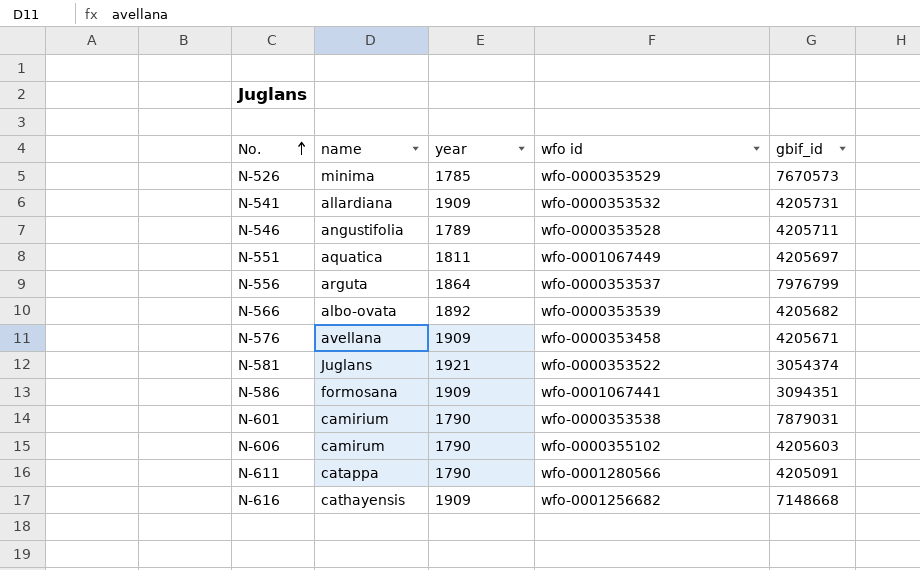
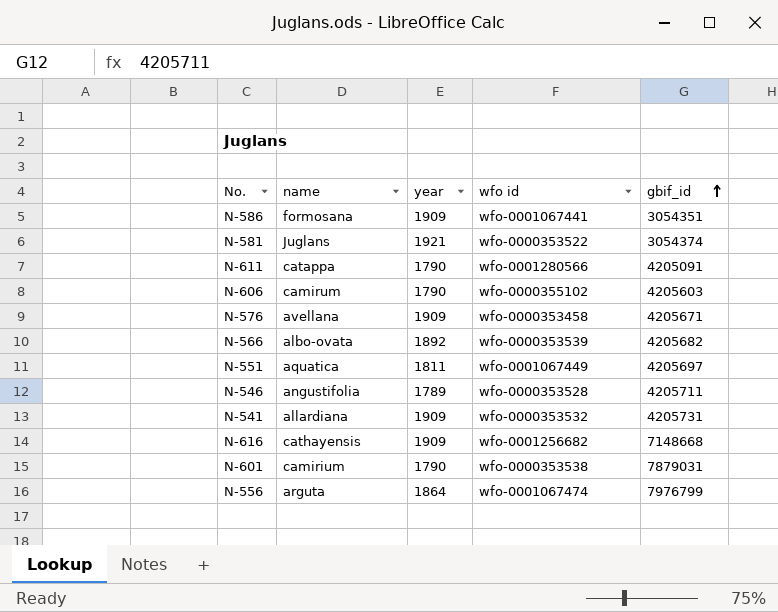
row order: No. ascending -> gbif_id ascending
row N-526: minima | 1785 | wfo-0000353529 | 7670573 -> none
N-586 | gbif_id: 3094351 -> 3054351
N-556 | wfo id: wfo-0000353537 -> wfo-0001067474

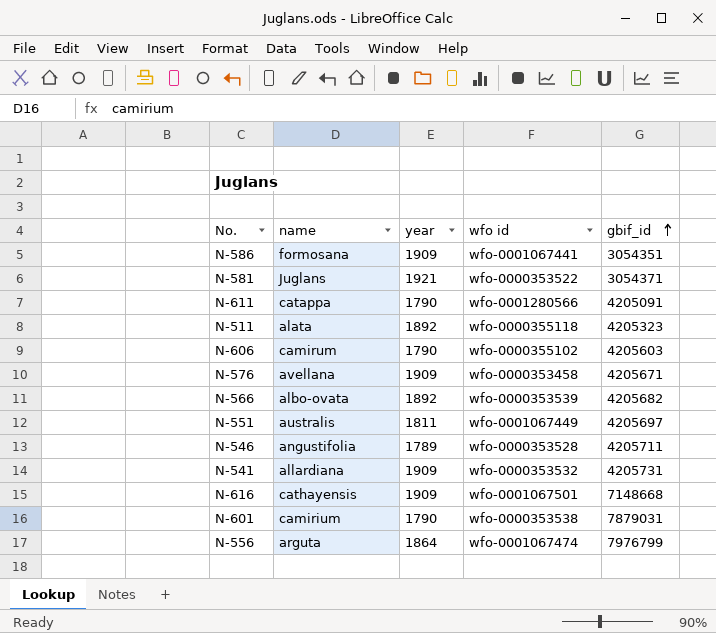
N-581 | gbif_id: 3054374 -> 3054371
row N-511: none -> alata | 1892 | wfo-0000355118 | 4205323
N-551 | name: aquatica -> australis
N-616 | wfo id: wfo-0001256682 -> wfo-0001067501

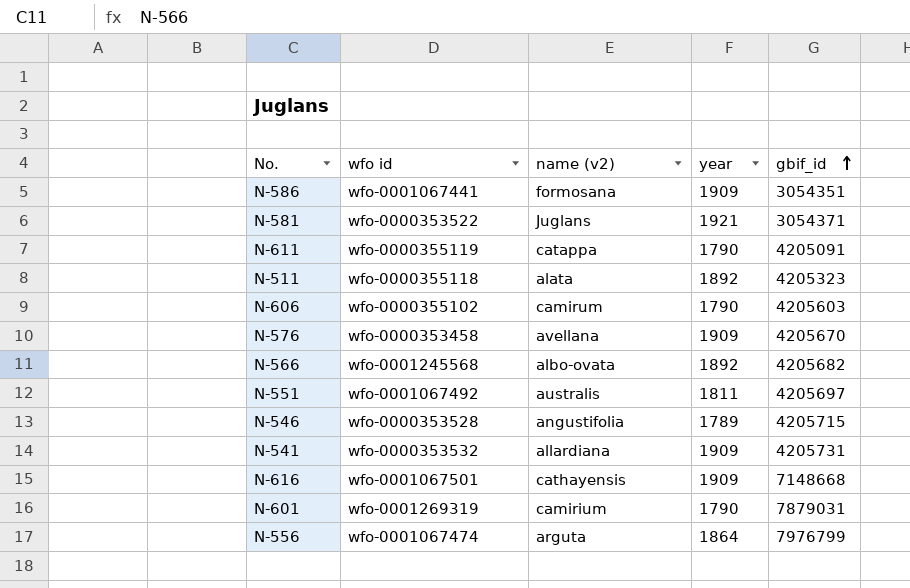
column wfo id | position: 4 -> 2
column name: name -> name (v2)
N-611 | wfo id: wfo-0001280566 -> wfo-0000355119
N-576 | gbif_id: 4205671 -> 4205670
N-566 | wfo id: wfo-0000353539 -> wfo-0001245568
N-551 | wfo id: wfo-0001067449 -> wfo-0001067492
N-546 | gbif_id: 4205711 -> 4205715
N-601 | wfo id: wfo-0000353538 -> wfo-0001269319

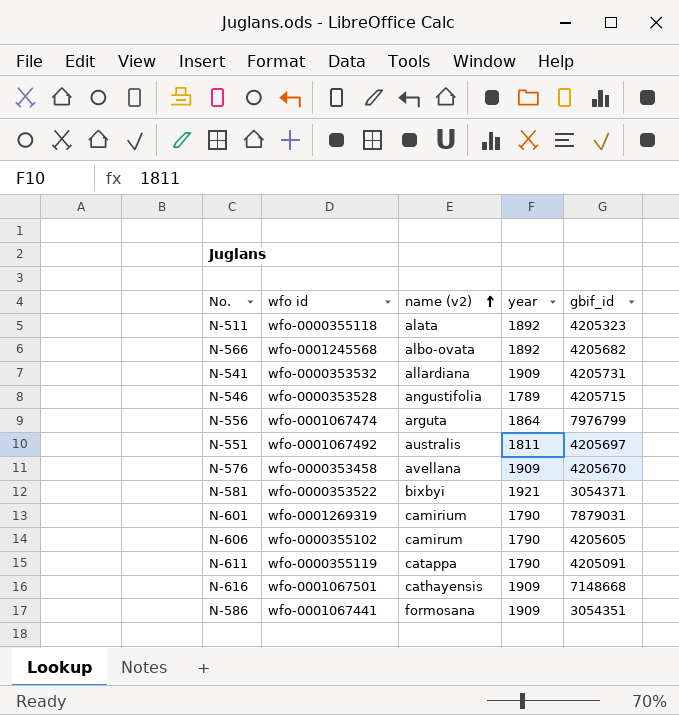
row order: gbif_id ascending -> name (v2) ascending
N-581 | name (v2): Juglans -> bixbyi
N-606 | gbif_id: 4205603 -> 4205605

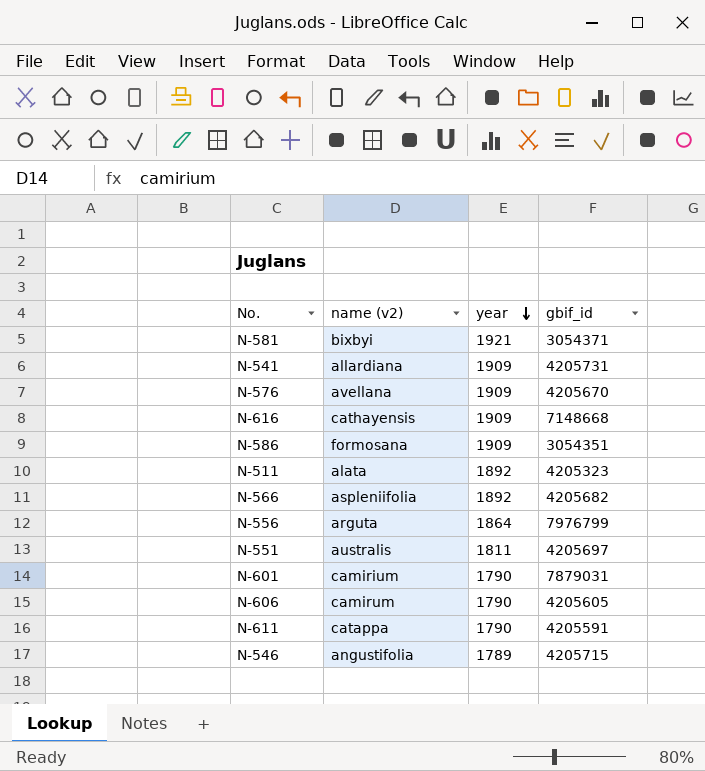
row order: name (v2) ascending -> year descending
column wfo id | position: 2 -> none
N-566 | name (v2): albo-ovata -> aspleniifolia
N-611 | gbif_id: 4205091 -> 4205591

